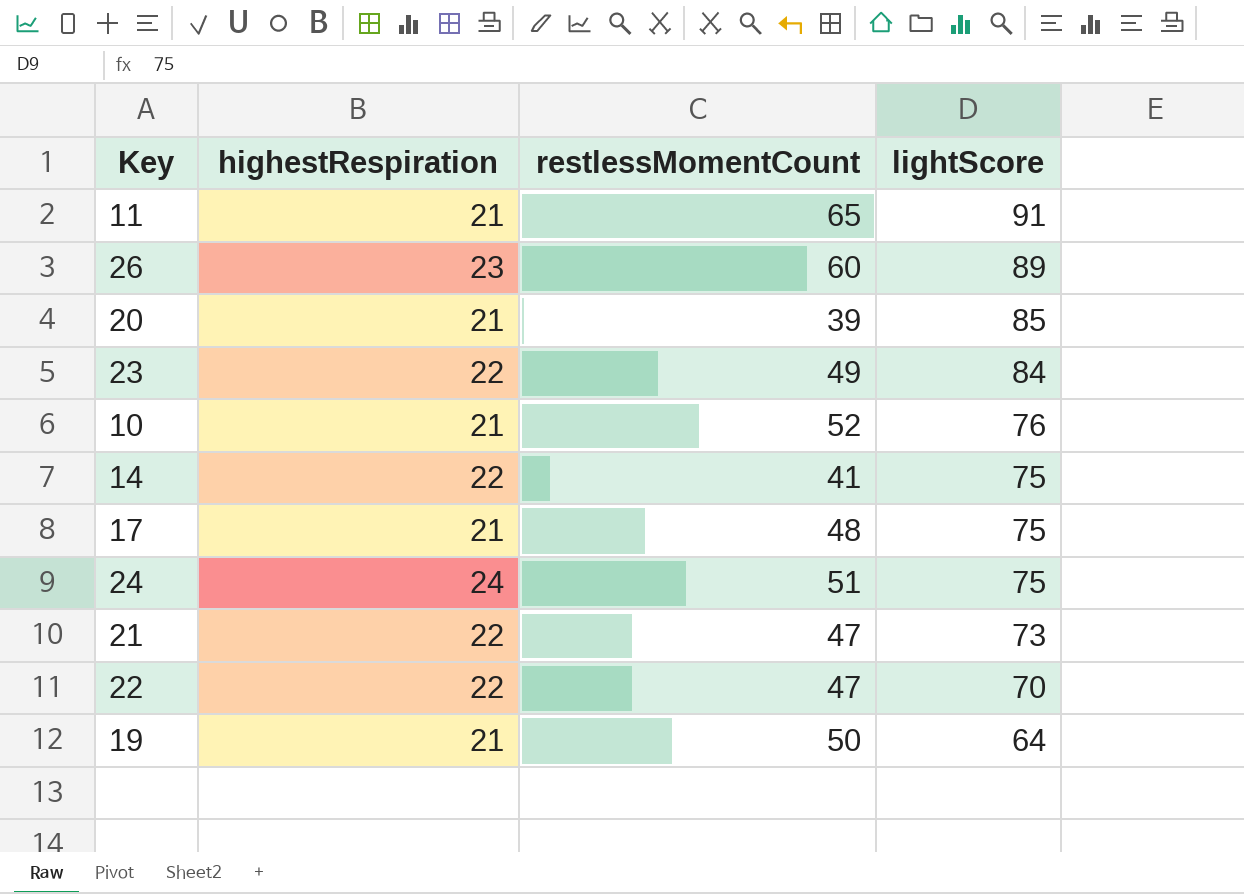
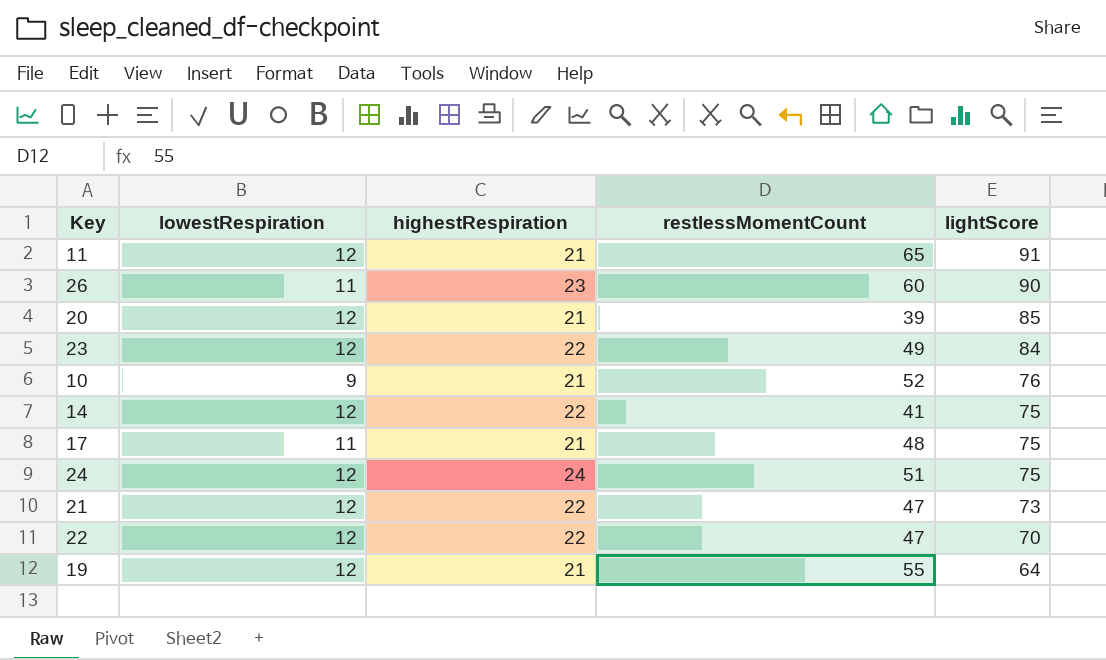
column lowestRespiration | position: none -> 2
26 | lightScore: 89 -> 90
19 | restlessMomentCount: 50 -> 55

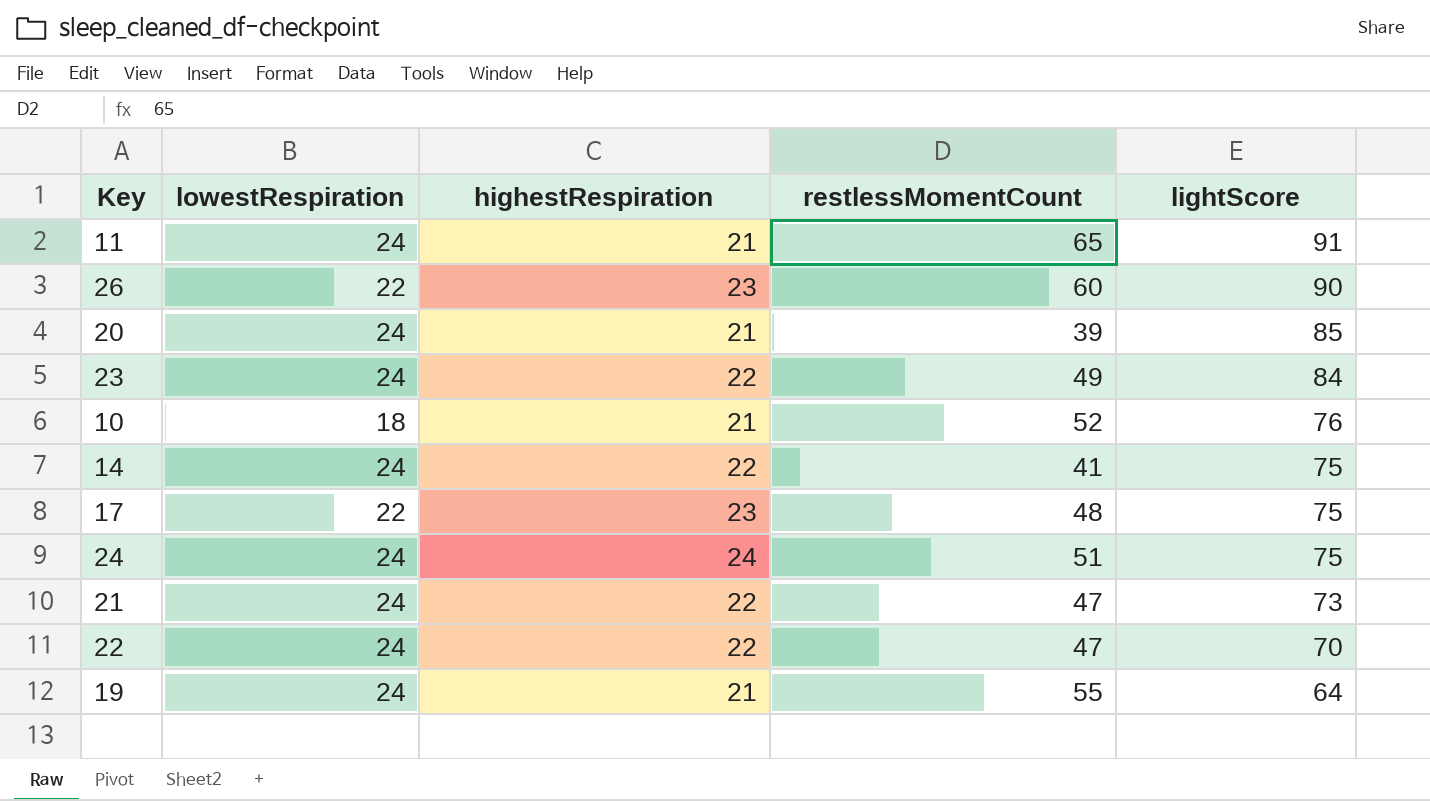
11 | lowestRespiration: 12 -> 24
26 | lowestRespiration: 11 -> 22
20 | lowestRespiration: 12 -> 24
23 | lowestRespiration: 12 -> 24
10 | lowestRespiration: 9 -> 18
14 | lowestRespiration: 12 -> 24
17 | lowestRespiration: 11 -> 22
17 | highestRespiration: 21 -> 23
24 | lowestRespiration: 12 -> 24
21 | lowestRespiration: 12 -> 24
22 | lowestRespiration: 12 -> 24
19 | lowestRespiration: 12 -> 24

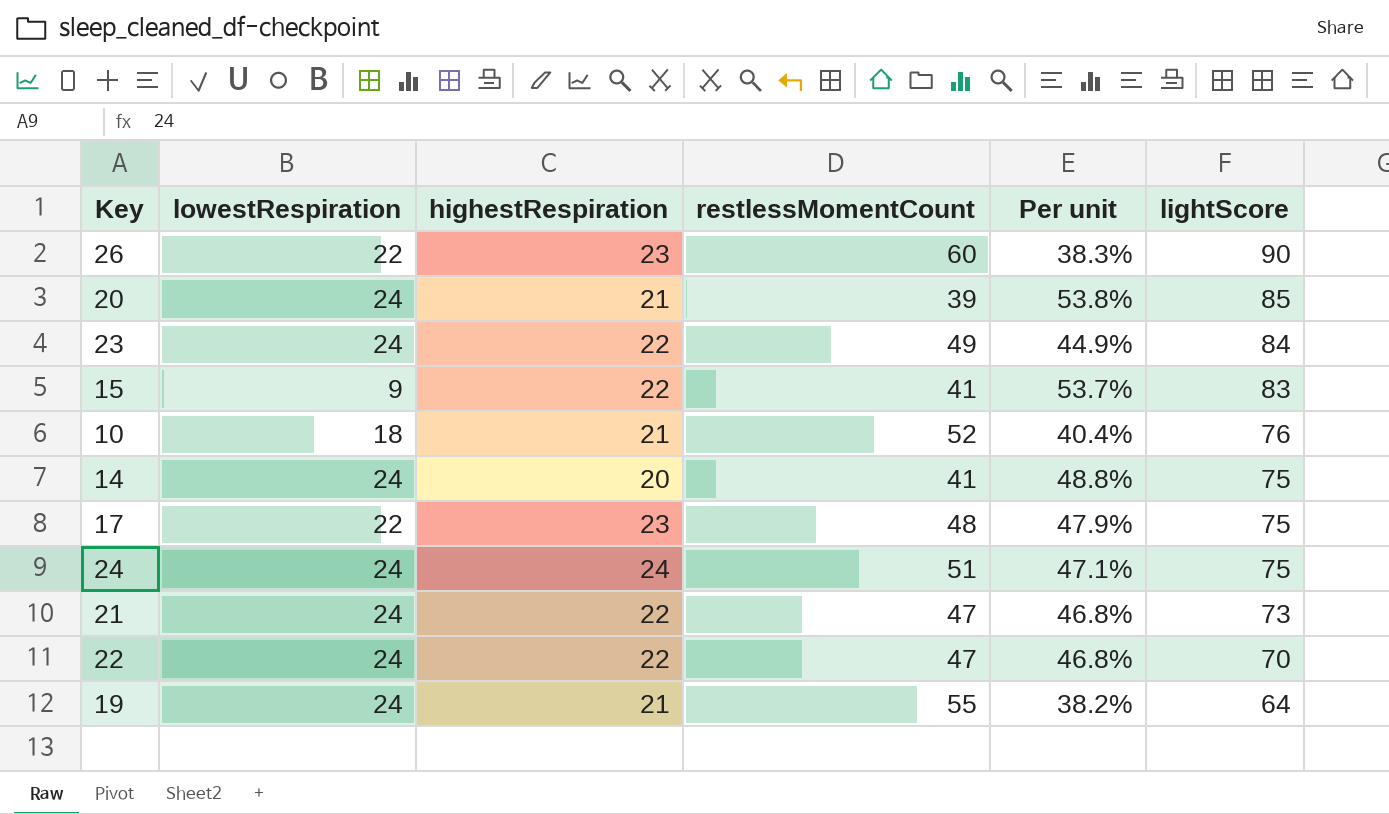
column Per unit | formula: none -> [highestRespiration] / [restlessMomentCount]
row 11: 24 | 21 | 65 | 91 -> none
row 15: none -> 9 | 22 | 41 | 53.7% | 83
14 | highestRespiration: 22 -> 20

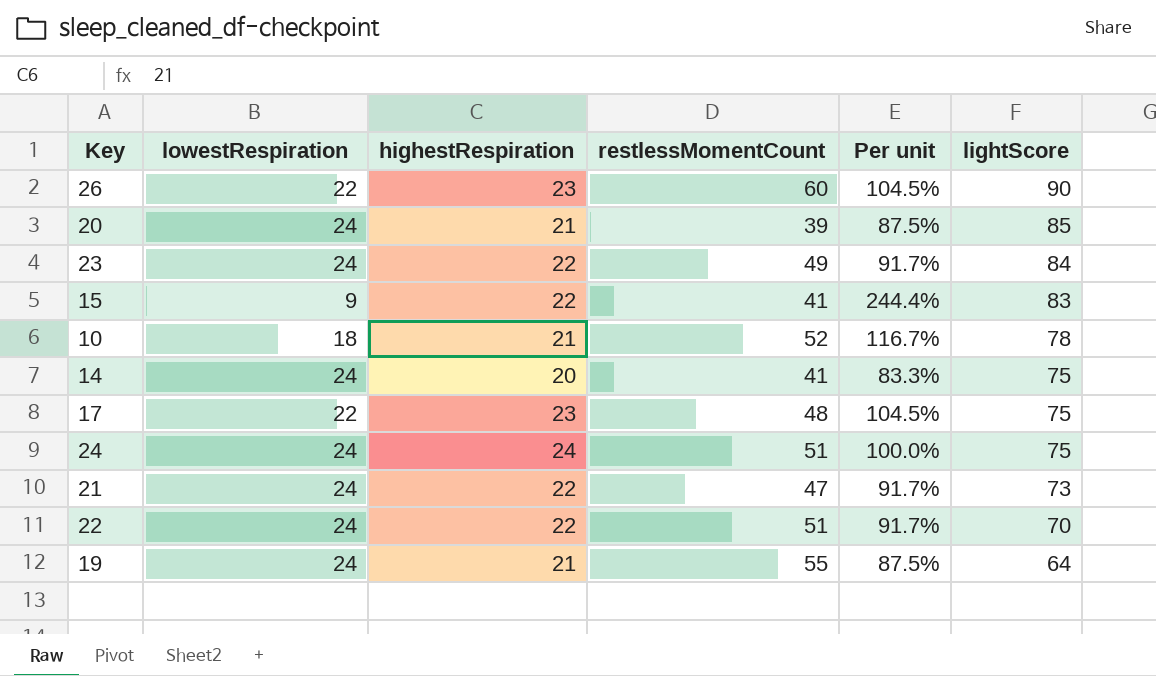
column Per unit | formula: [highestRespiration] / [restlessMomentCount] -> [highestRespiration] / [lowestRespiration]
10 | lightScore: 76 -> 78
22 | restlessMomentCount: 47 -> 51

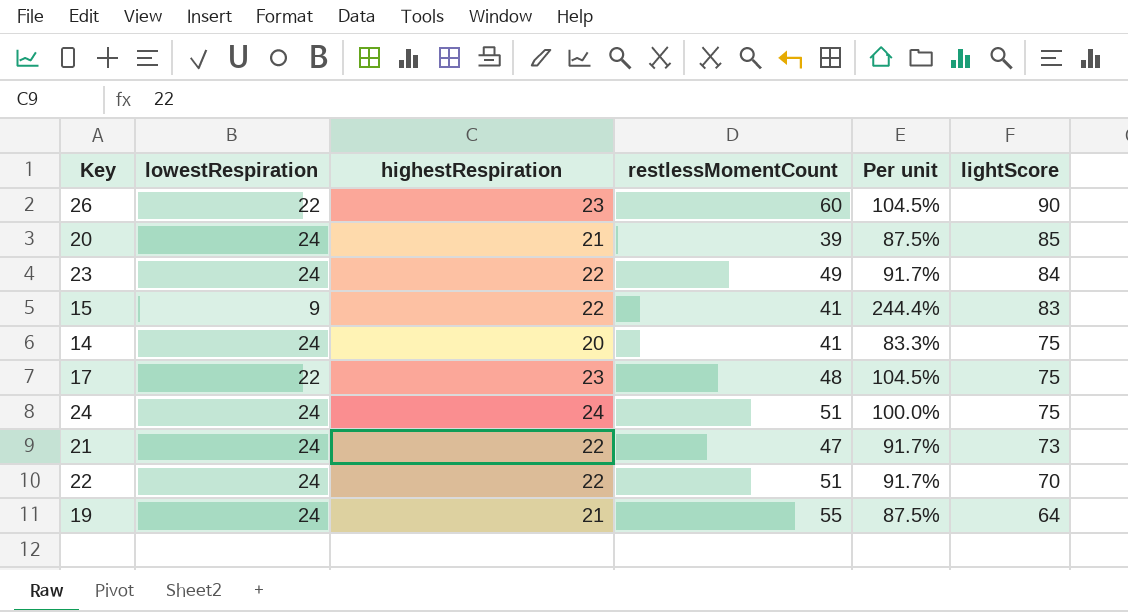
row 10: 18 | 21 | 52 | 116.7% | 78 -> none

